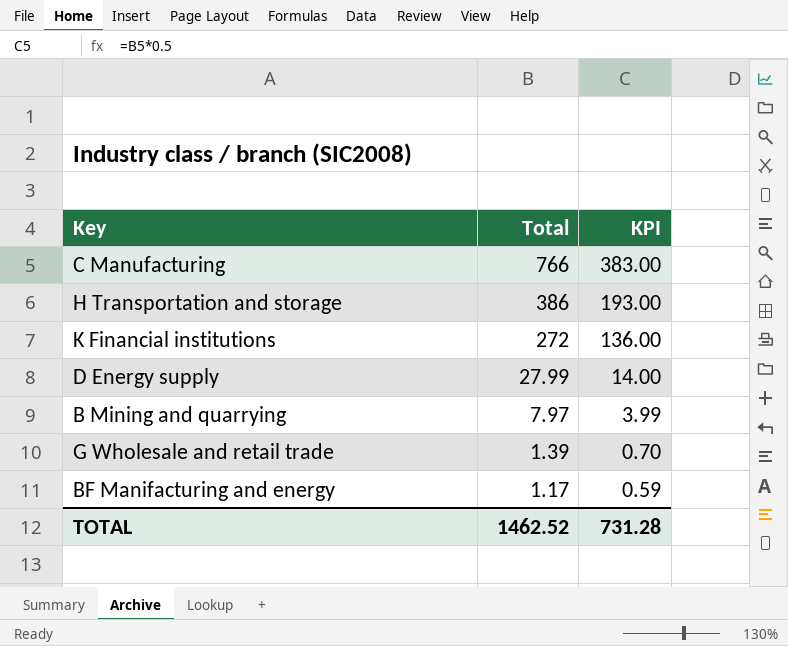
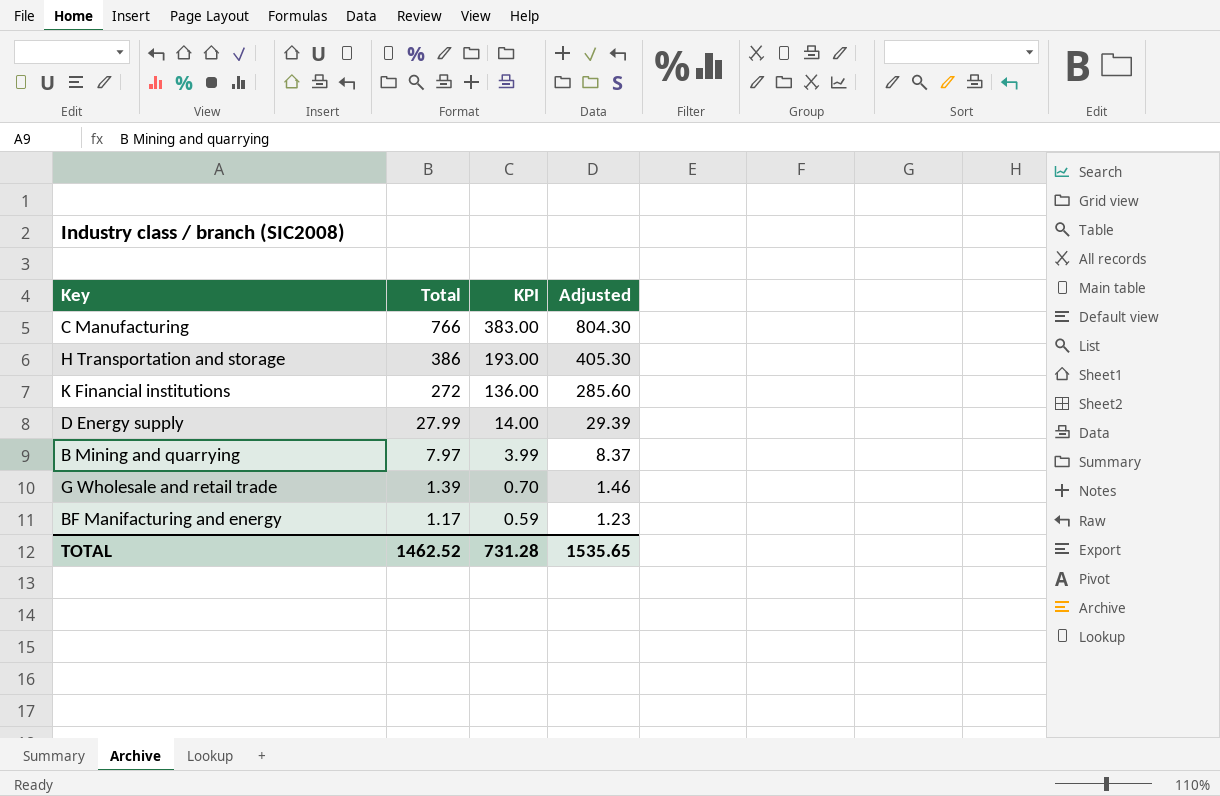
column Adjusted | formula: none -> [Total] * 1.05

